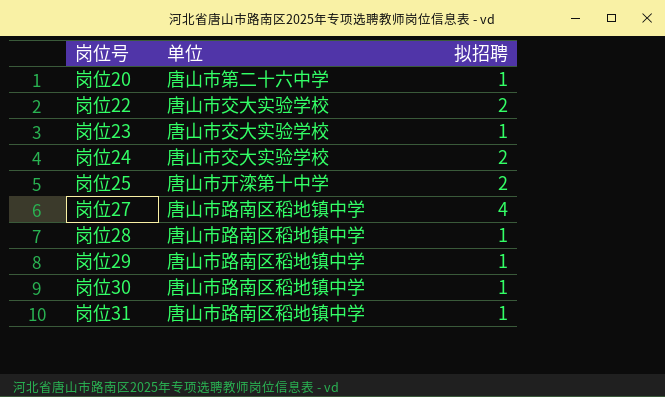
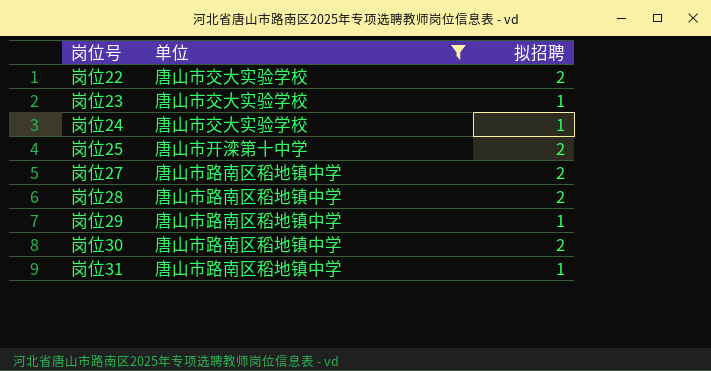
filter: none -> 单位 != 唐山市第二十六中学
岗位24 | 拟招聘: 2 -> 1
岗位27 | 拟招聘: 4 -> 2
岗位28 | 拟招聘: 1 -> 2
岗位30 | 拟招聘: 1 -> 2

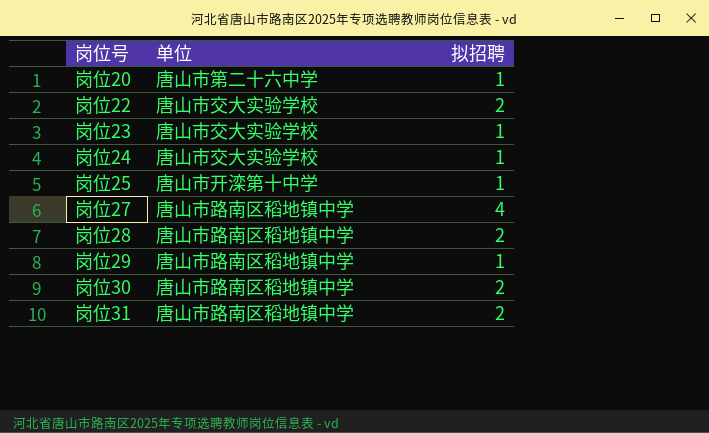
filter: 单位 != 唐山市第二十六中学 -> none
岗位25 | 拟招聘: 2 -> 1
岗位27 | 拟招聘: 2 -> 4
岗位31 | 拟招聘: 1 -> 2

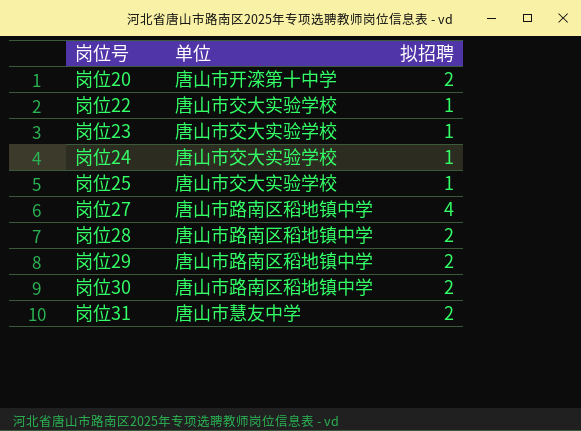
岗位20 | 单位: 唐山市第二十六中学 -> 唐山市开滦第十中学
岗位20 | 拟招聘: 1 -> 2
岗位22 | 拟招聘: 2 -> 1
岗位25 | 单位: 唐山市开滦第十中学 -> 唐山市交大实验学校
岗位29 | 拟招聘: 1 -> 2
岗位31 | 单位: 唐山市路南区稻地镇中学 -> 唐山市慧友中学

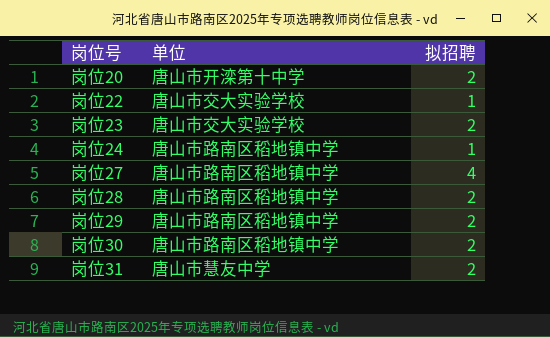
row 岗位25: 唐山市交大实验学校 | 1 -> none
岗位23 | 拟招聘: 1 -> 2
岗位24 | 单位: 唐山市交大实验学校 -> 唐山市路南区稻地镇中学

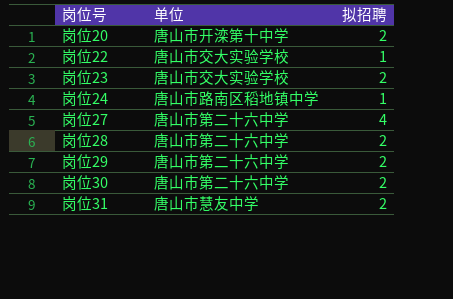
岗位27 | 单位: 唐山市路南区稻地镇中学 -> 唐山市第二十六中学
岗位28 | 单位: 唐山市路南区稻地镇中学 -> 唐山市第二十六中学
岗位29 | 单位: 唐山市路南区稻地镇中学 -> 唐山市第二十六中学
岗位30 | 单位: 唐山市路南区稻地镇中学 -> 唐山市第二十六中学

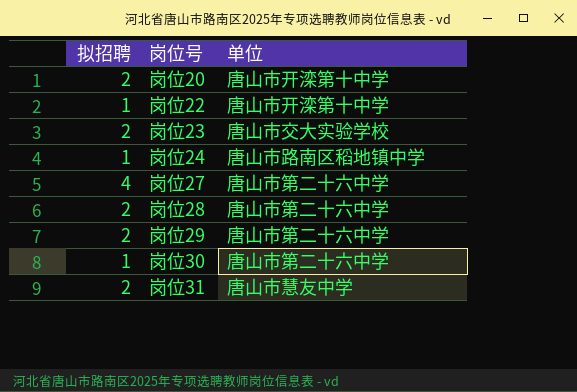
column 拟招聘 | position: 3 -> 1
岗位22 | 单位: 唐山市交大实验学校 -> 唐山市开滦第十中学
岗位30 | 拟招聘: 2 -> 1

